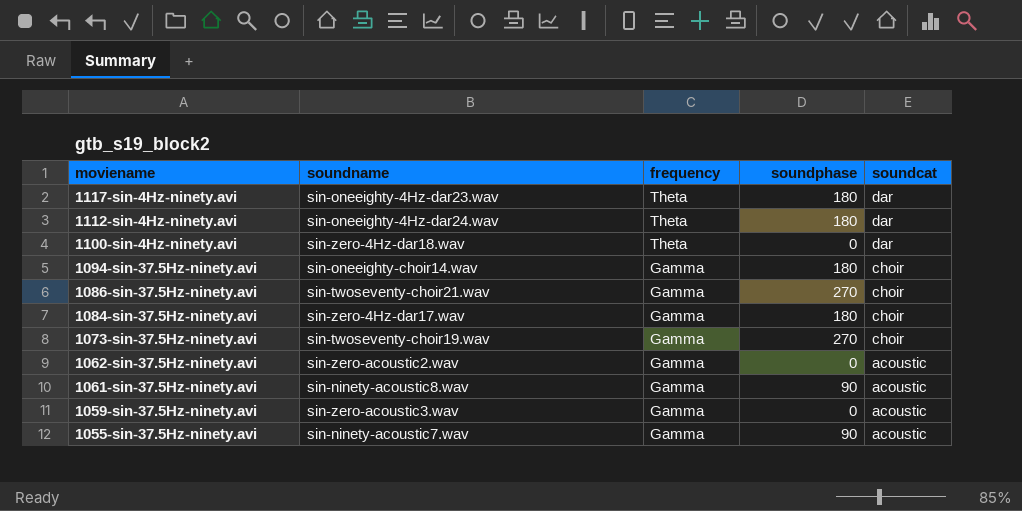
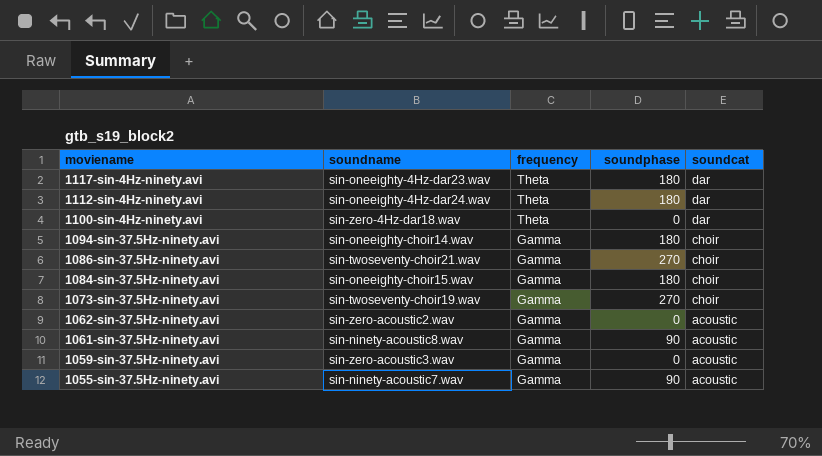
1084-sin-37.5Hz-ninety.avi | soundname: sin-zero-4Hz-dar17.wav -> sin-oneeighty-choir15.wav

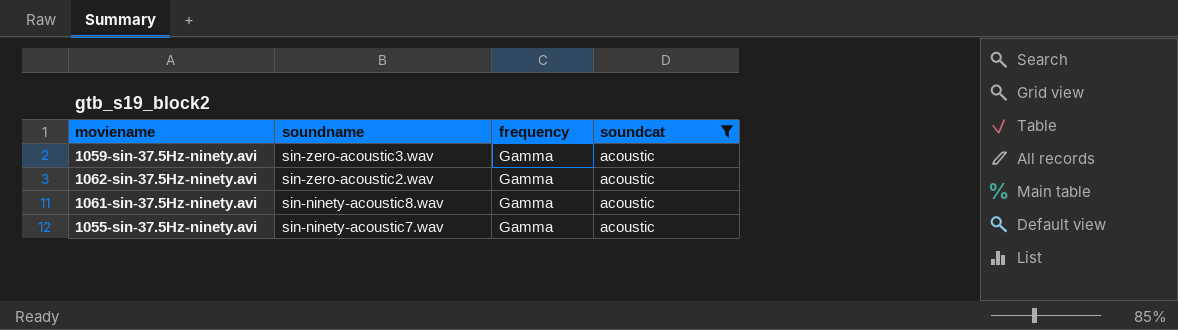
filter: none -> soundcat = acoustic
row order: moviename descending -> soundname descending
column soundphase | position: 4 -> none

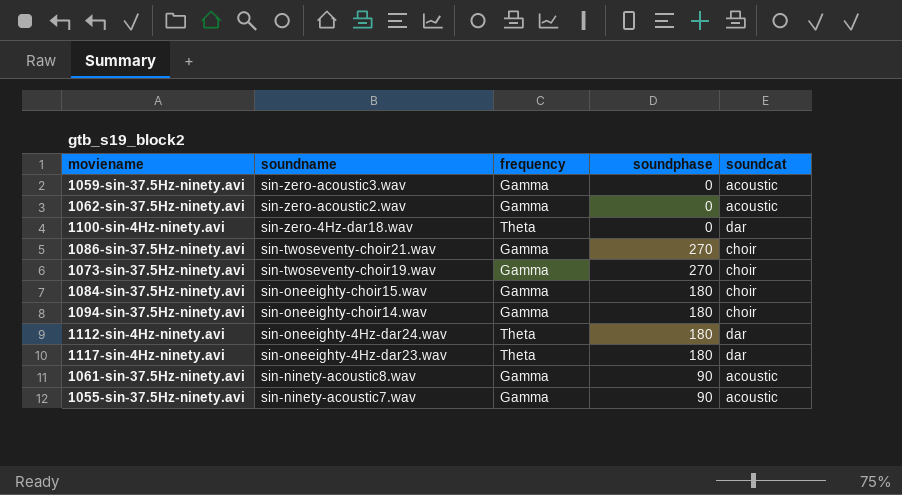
filter: soundcat = acoustic -> none
column soundphase | position: none -> 4

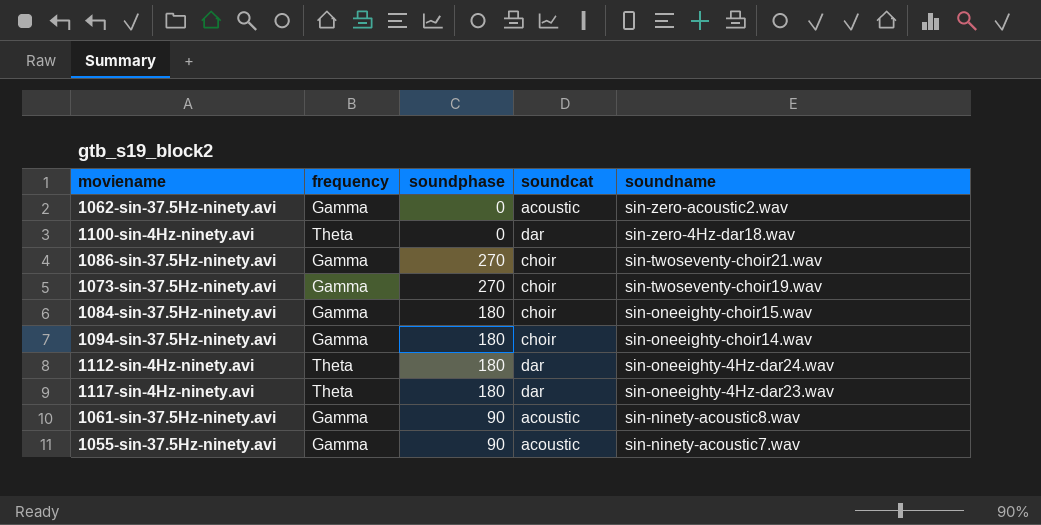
column soundname | position: 2 -> 5
row 1059-sin-37.5Hz-ninety.avi: sin-zero-acoustic3.wav | Gamma | 0 | acoustic -> none

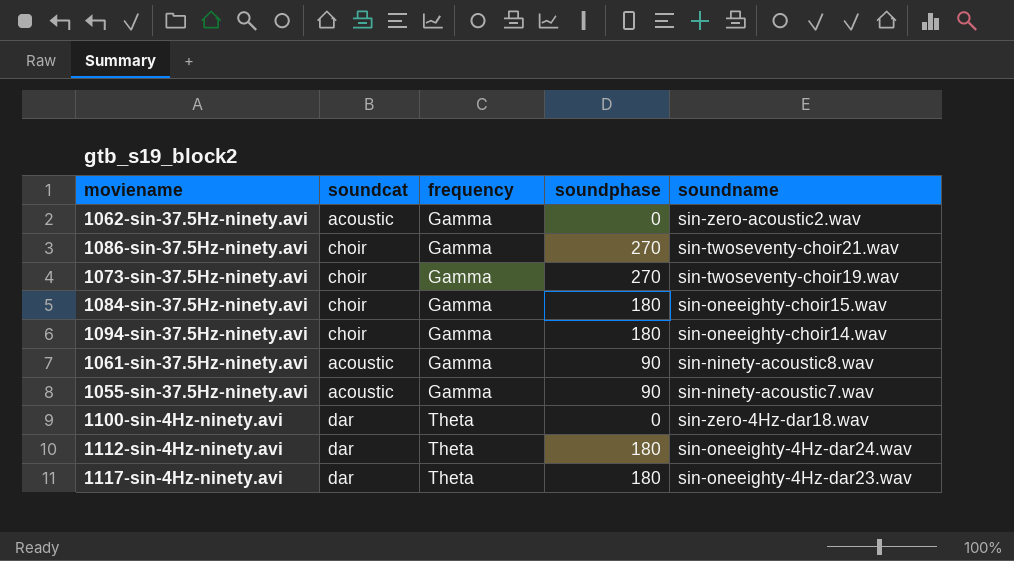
row order: soundname descending -> frequency ascending
column soundcat | position: 4 -> 2

